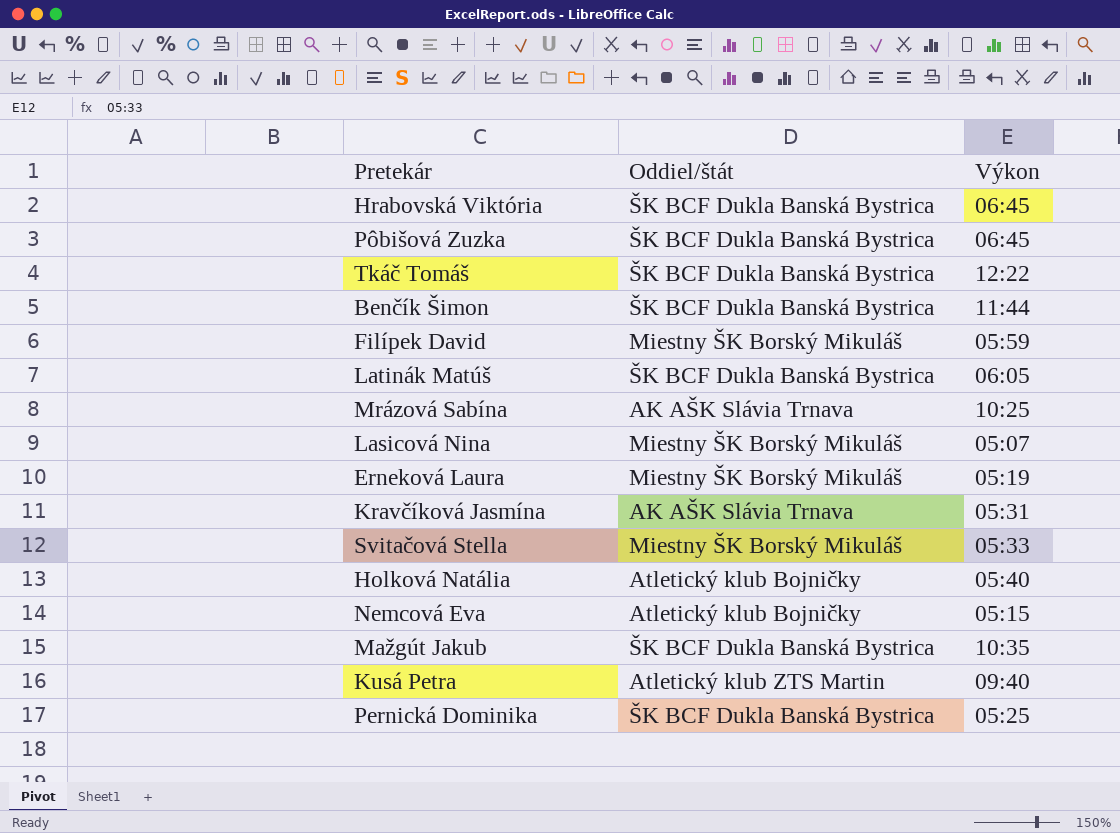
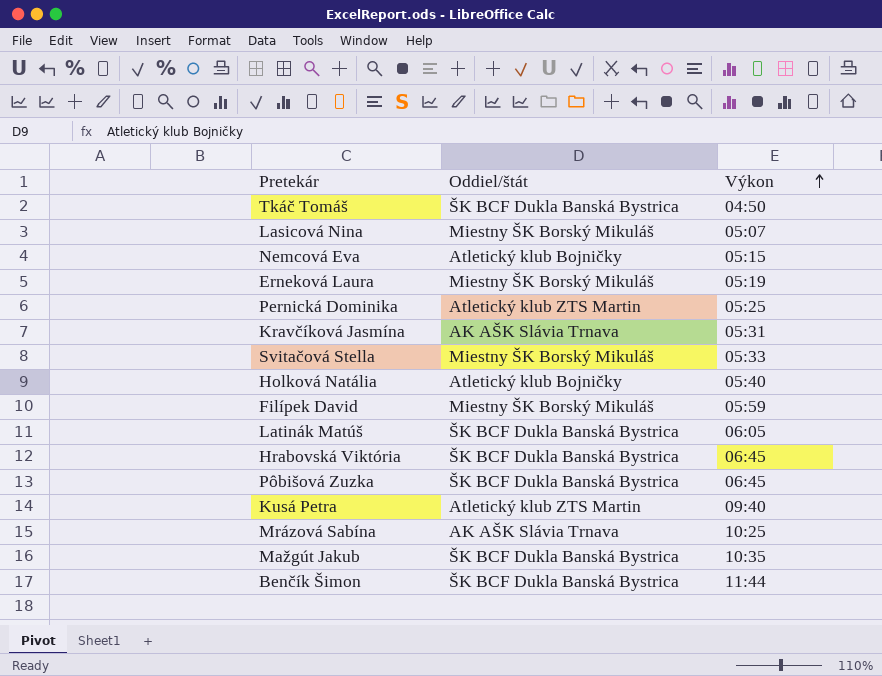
row order: none -> Výkon ascending
Tkáč Tomáš | Výkon: 12:22 -> 04:50
Pernická Dominika | Oddiel/štát: ŠK BCF Dukla Banská Bystrica -> Atletický klub ZTS Martin

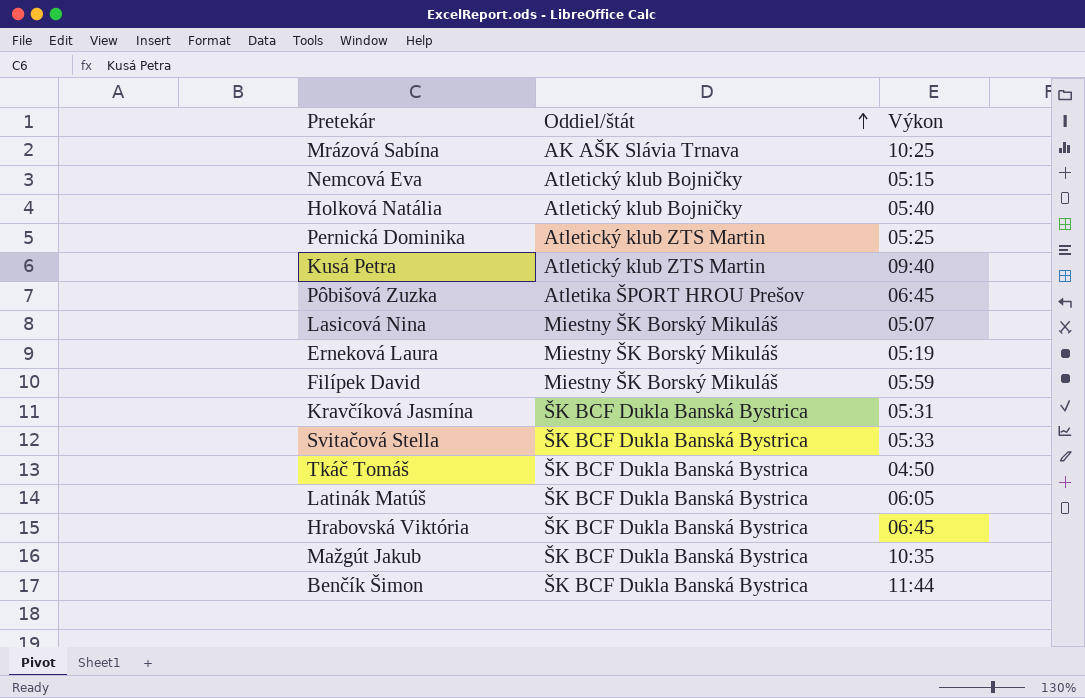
row order: Výkon ascending -> Oddiel/štát ascending
Pôbišová Zuzka | Oddiel/štát: ŠK BCF Dukla Banská Bystrica -> Atletika ŠPORT HROU Prešov
Kravčíková Jasmína | Oddiel/štát: AK AŠK Slávia Trnava -> ŠK BCF Dukla Banská Bystrica
Svitačová Stella | Oddiel/štát: Miestny ŠK Borský Mikuláš -> ŠK BCF Dukla Banská Bystrica

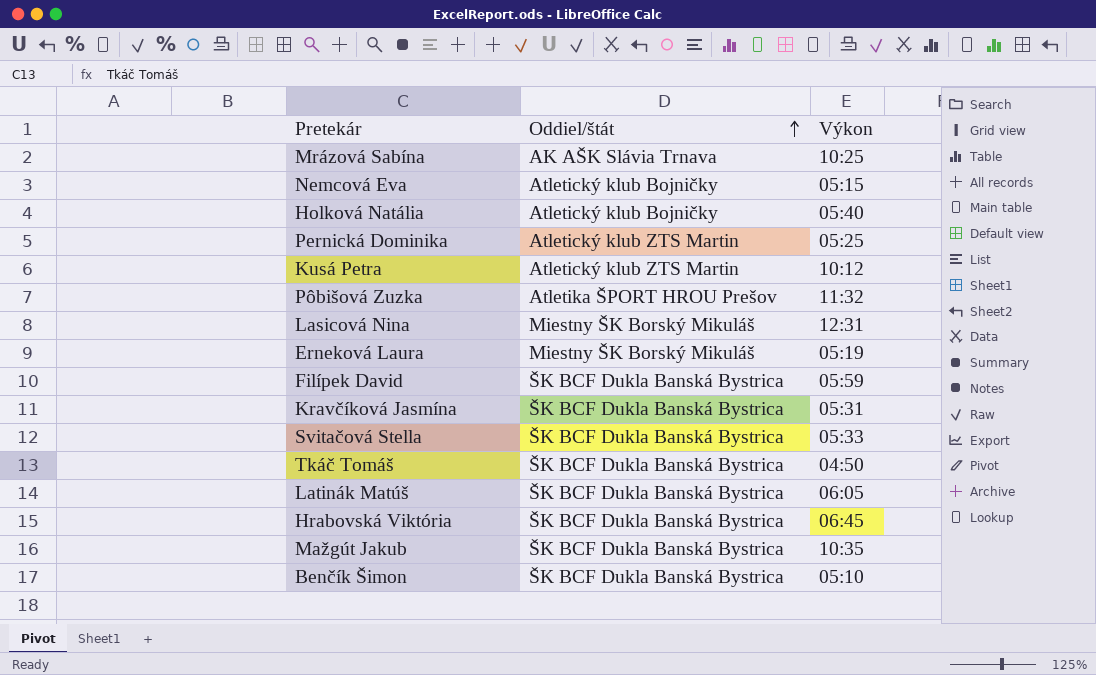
Kusá Petra | Výkon: 09:40 -> 10:12
Pôbišová Zuzka | Výkon: 06:45 -> 11:32
Lasicová Nina | Výkon: 05:07 -> 12:31
Filípek David | Oddiel/štát: Miestny ŠK Borský Mikuláš -> ŠK BCF Dukla Banská Bystrica
Benčík Šimon | Výkon: 11:44 -> 05:10

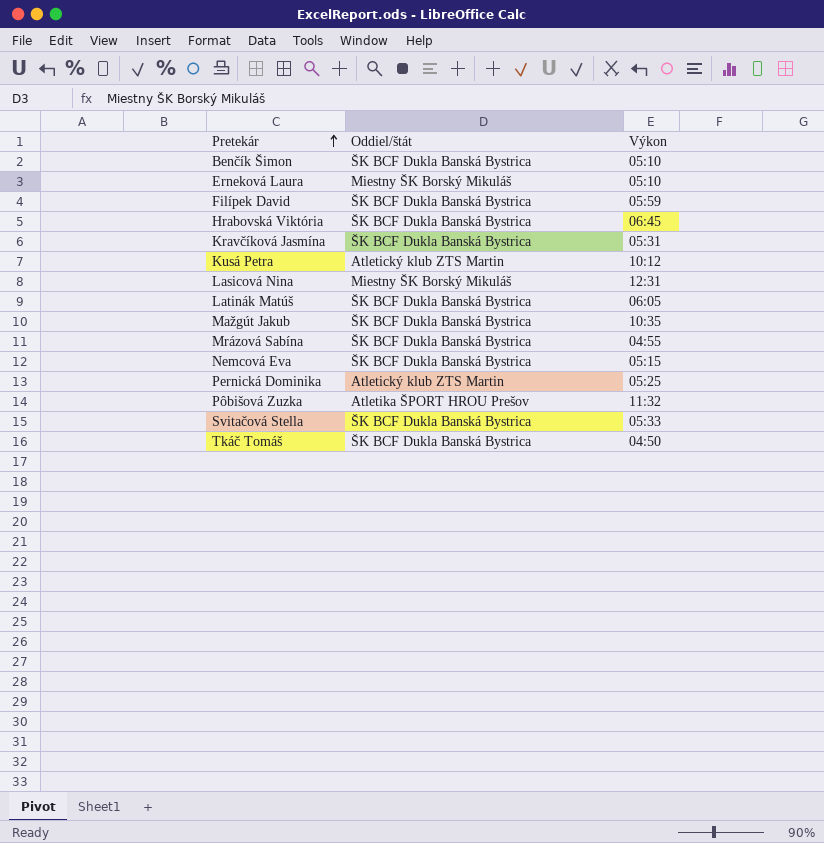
row order: Oddiel/štát ascending -> Pretekár ascending
row Holková Natália: Atletický klub Bojničky | 05:40 -> none
Erneková Laura | Výkon: 05:19 -> 05:10
Mrázová Sabína | Oddiel/štát: AK AŠK Slávia Trnava -> ŠK BCF Dukla Banská Bystrica
Mrázová Sabína | Výkon: 10:25 -> 04:55
Nemcová Eva | Oddiel/štát: Atletický klub Bojničky -> ŠK BCF Dukla Banská Bystrica

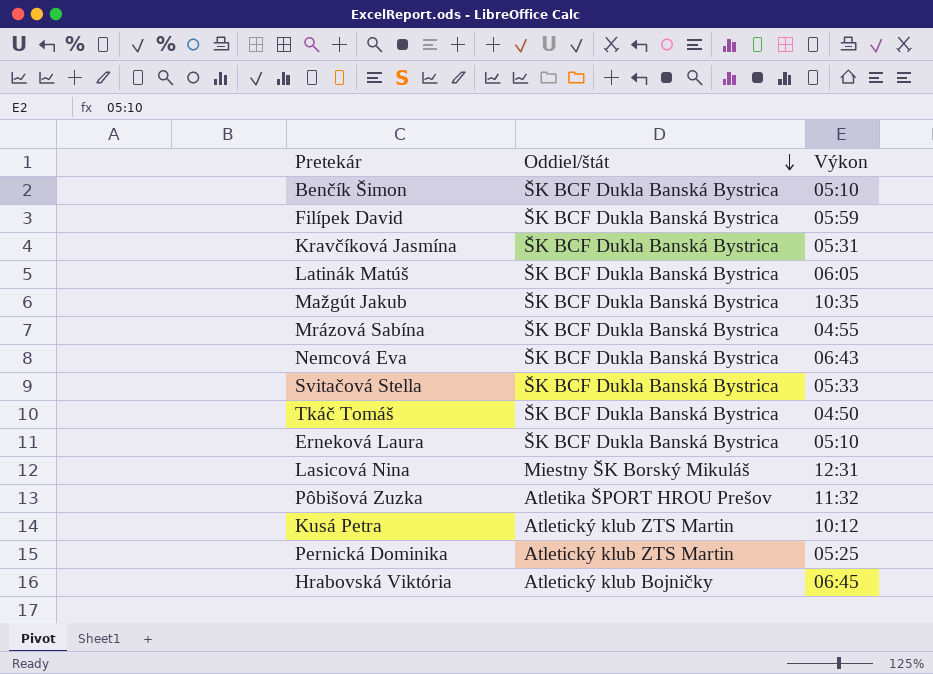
row order: Pretekár ascending -> Oddiel/štát descending
Nemcová Eva | Výkon: 05:15 -> 06:43
Erneková Laura | Oddiel/štát: Miestny ŠK Borský Mikuláš -> ŠK BCF Dukla Banská Bystrica
Hrabovská Viktória | Oddiel/štát: ŠK BCF Dukla Banská Bystrica -> Atletický klub Bojničky

